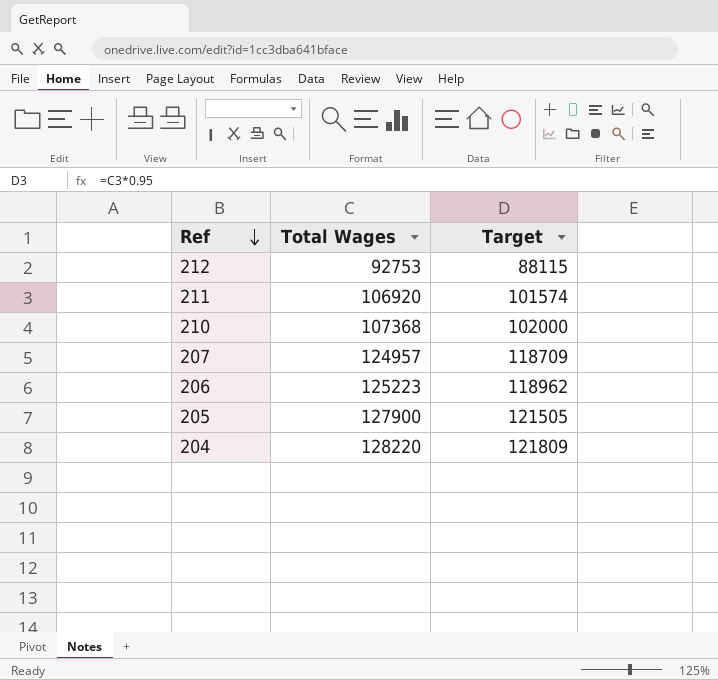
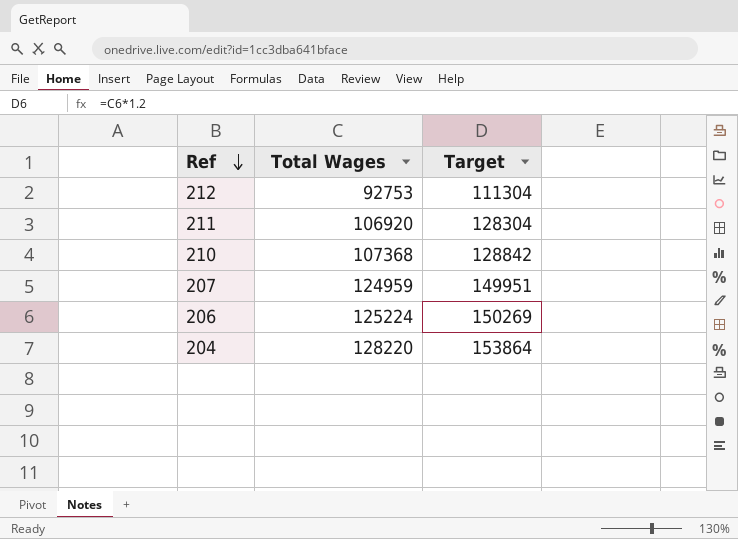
column Target | formula: [Total Wages] * 0.95 -> [Total Wages] * 1.2
row 205: 127900 | 121505 -> none
207 | Total Wages: 124957 -> 124959
206 | Total Wages: 125223 -> 125224

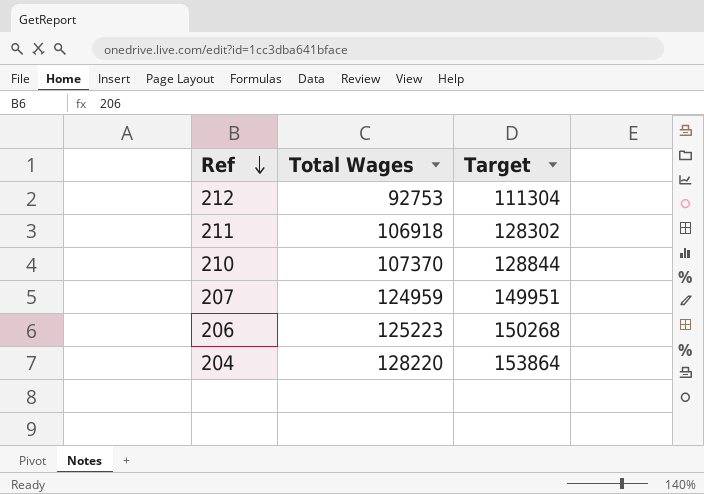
211 | Total Wages: 106920 -> 106918
211 | Target: 128304 -> 128302
210 | Total Wages: 107368 -> 107370
210 | Target: 128842 -> 128844
206 | Total Wages: 125224 -> 125223
206 | Target: 150269 -> 150268

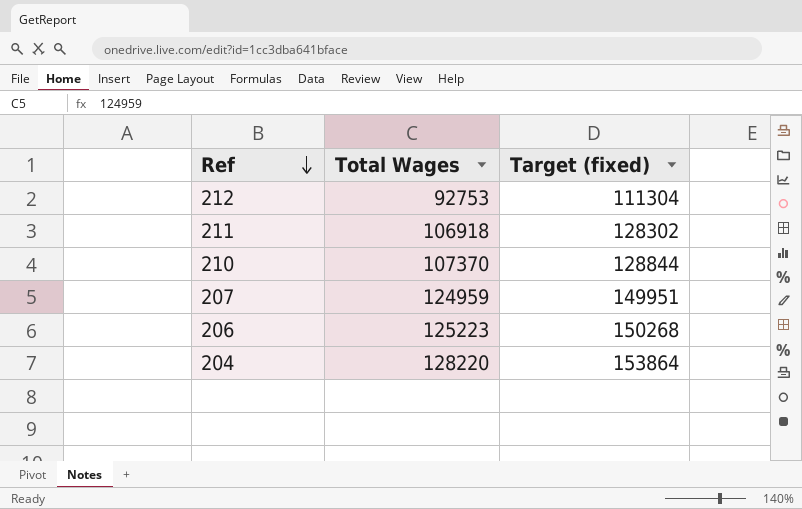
column name: Target -> Target (fixed)

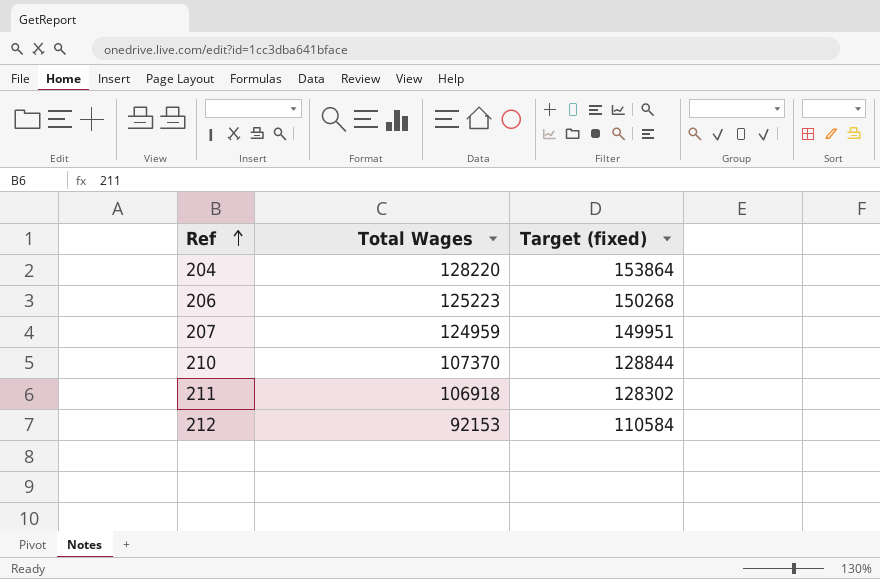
row order: Ref descending -> Ref ascending
212 | Total Wages: 92753 -> 92153
212 | Target (fixed): 111304 -> 110584

